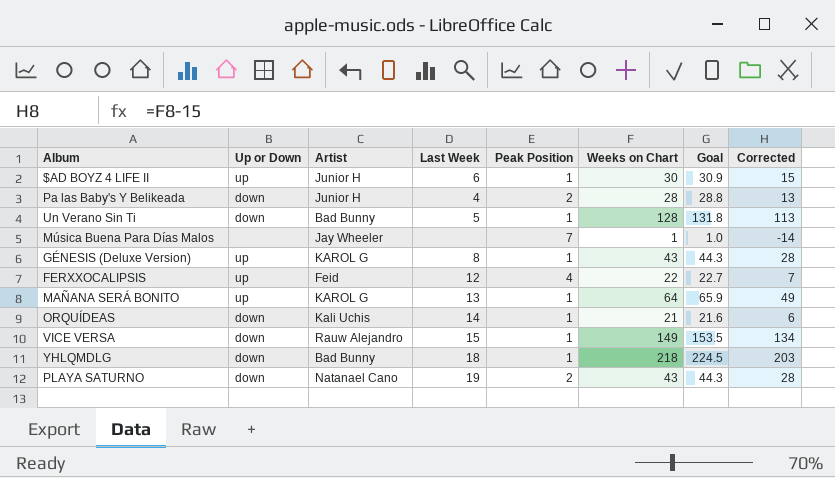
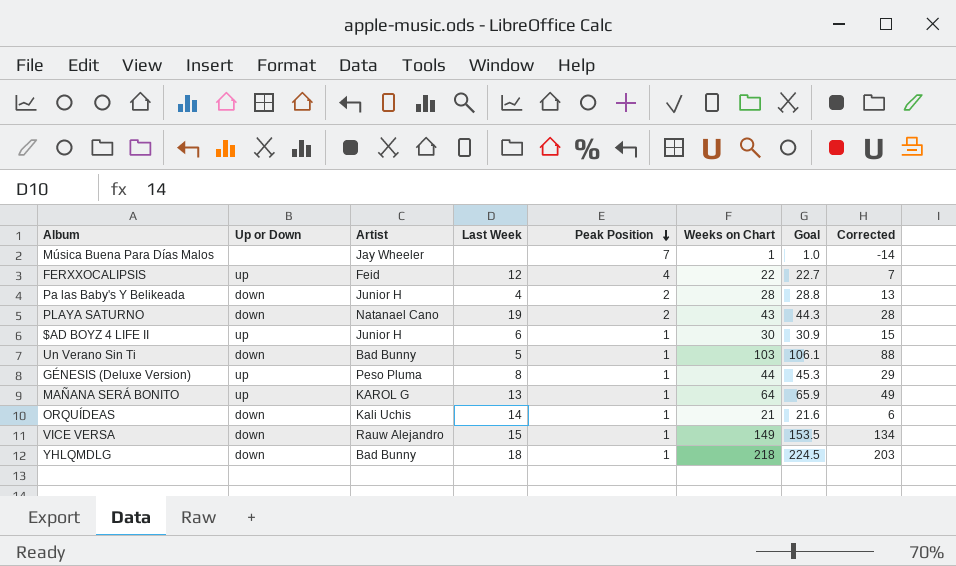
row order: none -> Peak Position descending
Un Verano Sin Ti | Weeks on Chart: 128 -> 103
Un Verano Sin Ti | Goal: 131.8 -> 106.1
Un Verano Sin Ti | Corrected: 113 -> 88
GÉNESIS (Deluxe Version) | Artist: KAROL G -> Peso Pluma
GÉNESIS (Deluxe Version) | Weeks on Chart: 43 -> 44
GÉNESIS (Deluxe Version) | Goal: 44.3 -> 45.3
GÉNESIS (Deluxe Version) | Corrected: 28 -> 29

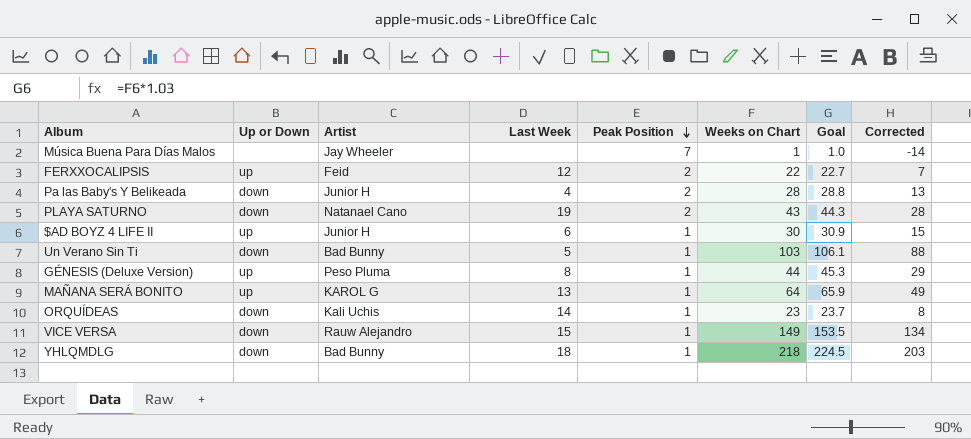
FERXXOCALIPSIS | Peak Position: 4 -> 2
ORQUÍDEAS | Weeks on Chart: 21 -> 23
ORQUÍDEAS | Goal: 21.6 -> 23.7
ORQUÍDEAS | Corrected: 6 -> 8

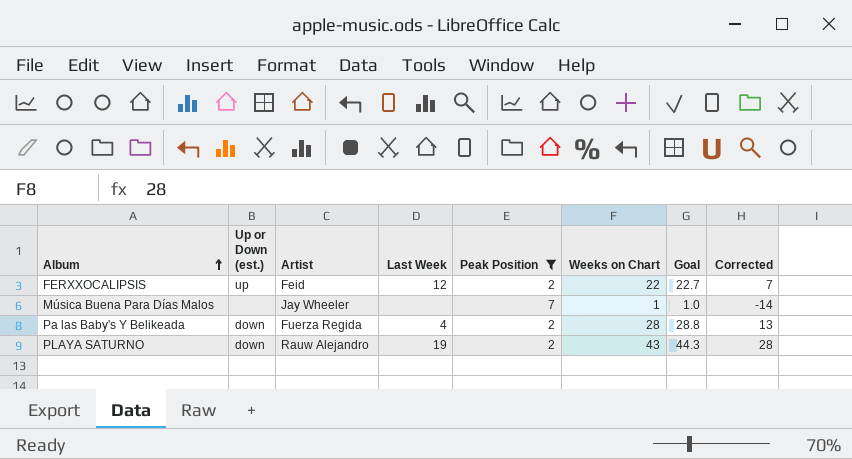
filter: none -> Peak Position != 1
row order: Peak Position descending -> Album ascending
column name: Up or Down -> Up or Down (est.)
Pa las Baby's Y Belikeada | Artist: Junior H -> Fuerza Regida
PLAYA SATURNO | Artist: Natanael Cano -> Rauw Alejandro

